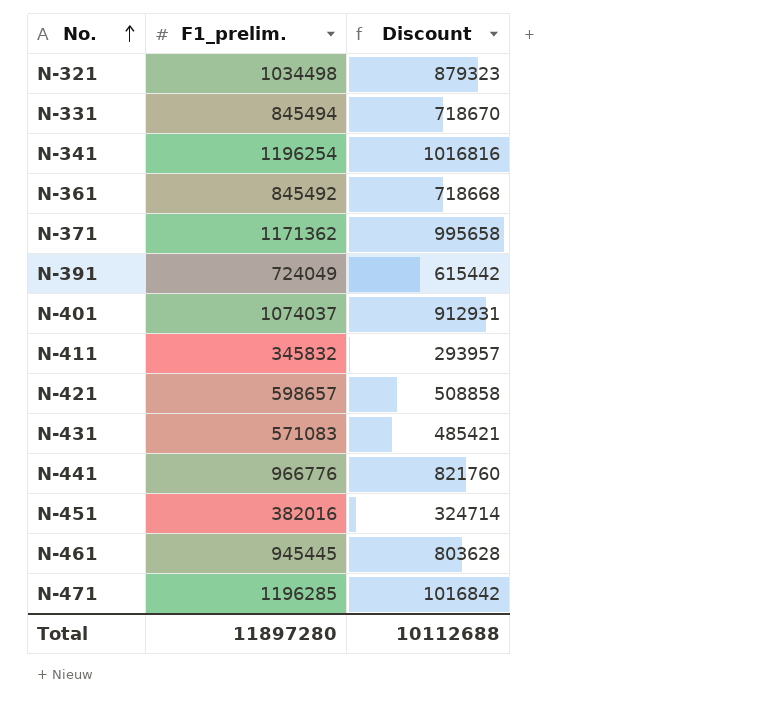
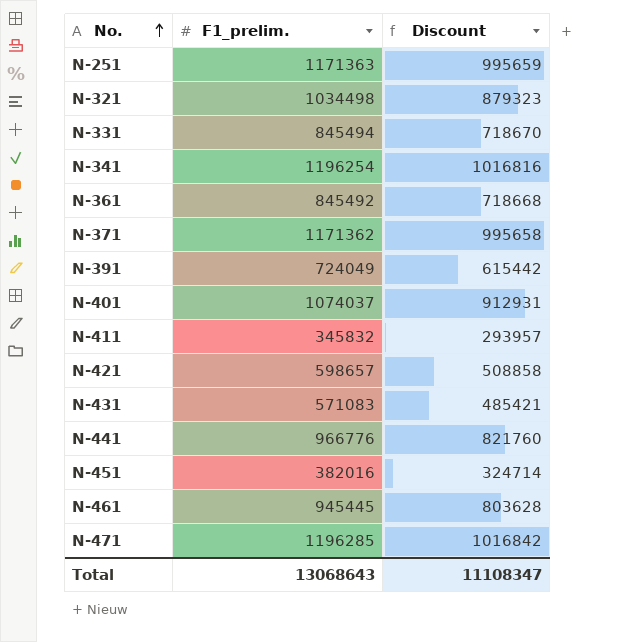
row N-251: none -> 1171363 | 995659
Total | F1_prelim.: 11897280 -> 13068643
Total | Discount: 10112688 -> 11108347

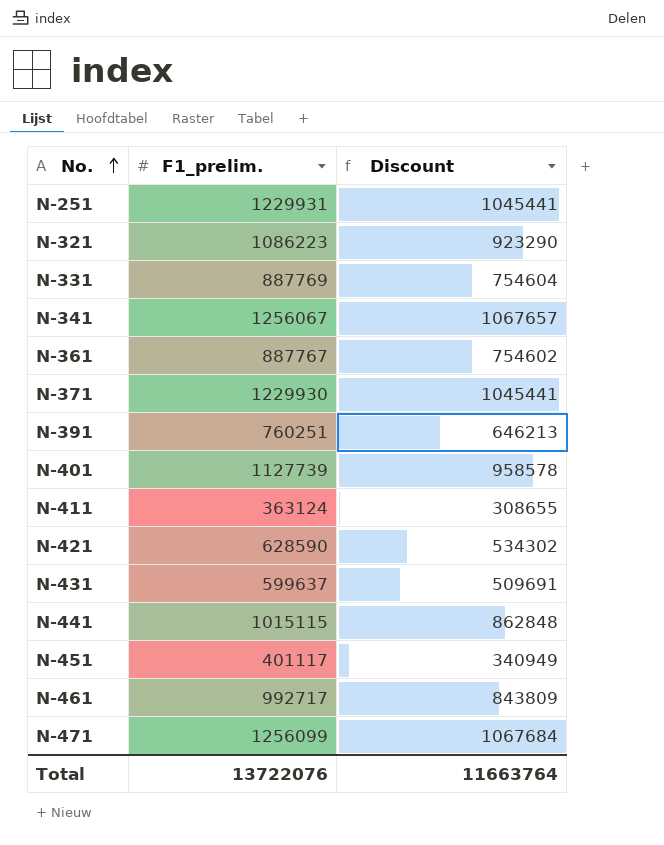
N-251 | F1_prelim.: 1171363 -> 1229931
N-251 | Discount: 995659 -> 1045441
N-321 | F1_prelim.: 1034498 -> 1086223
N-321 | Discount: 879323 -> 923290
N-331 | F1_prelim.: 845494 -> 887769
N-331 | Discount: 718670 -> 754604
N-341 | F1_prelim.: 1196254 -> 1256067
N-341 | Discount: 1016816 -> 1067657
N-361 | F1_prelim.: 845492 -> 887767
N-361 | Discount: 718668 -> 754602
N-371 | F1_prelim.: 1171362 -> 1229930
N-371 | Discount: 995658 -> 1045441
N-391 | F1_prelim.: 724049 -> 760251
N-391 | Discount: 615442 -> 646213
N-401 | F1_prelim.: 1074037 -> 1127739
N-401 | Discount: 912931 -> 958578
N-411 | F1_prelim.: 345832 -> 363124
N-411 | Discount: 293957 -> 308655
N-421 | F1_prelim.: 598657 -> 628590
N-421 | Discount: 508858 -> 534302
N-431 | F1_prelim.: 571083 -> 599637
N-431 | Discount: 485421 -> 509691
N-441 | F1_prelim.: 966776 -> 1015115
N-441 | Discount: 821760 -> 862848
N-451 | F1_prelim.: 382016 -> 401117
N-451 | Discount: 324714 -> 340949
N-461 | F1_prelim.: 945445 -> 992717
N-461 | Discount: 803628 -> 843809
N-471 | F1_prelim.: 1196285 -> 1256099
N-471 | Discount: 1016842 -> 1067684
Total | F1_prelim.: 13068643 -> 13722076
Total | Discount: 11108347 -> 11663764

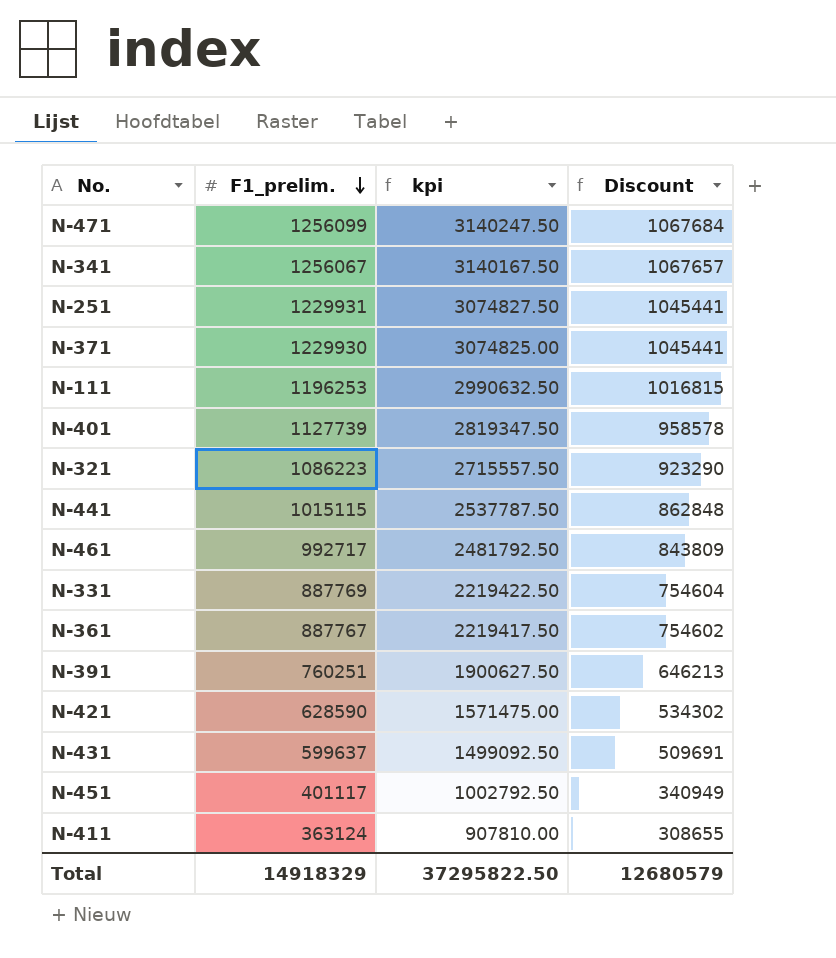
row order: No. ascending -> F1_prelim. descending
column kpi | formula: none -> [F1_prelim.] * 2.5
row N-111: none -> 1196253 | 2990632.50 | 1016815
Total | F1_prelim.: 13722076 -> 14918329
Total | Discount: 11663764 -> 12680579

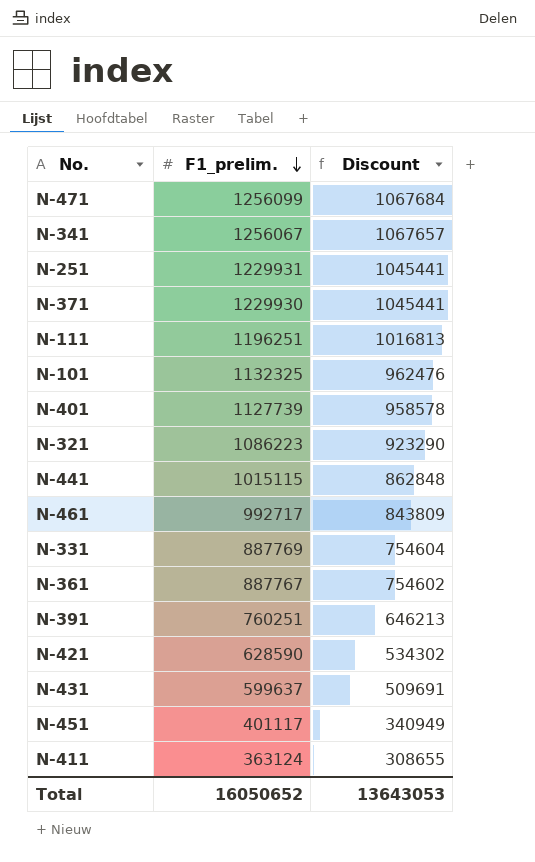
column kpi | formula: [F1_prelim.] * 2.5 -> none
N-111 | F1_prelim.: 1196253 -> 1196251
N-111 | Discount: 1016815 -> 1016813
row N-101: none -> 1132325 | 962476
Total | F1_prelim.: 14918329 -> 16050652
Total | Discount: 12680579 -> 13643053

